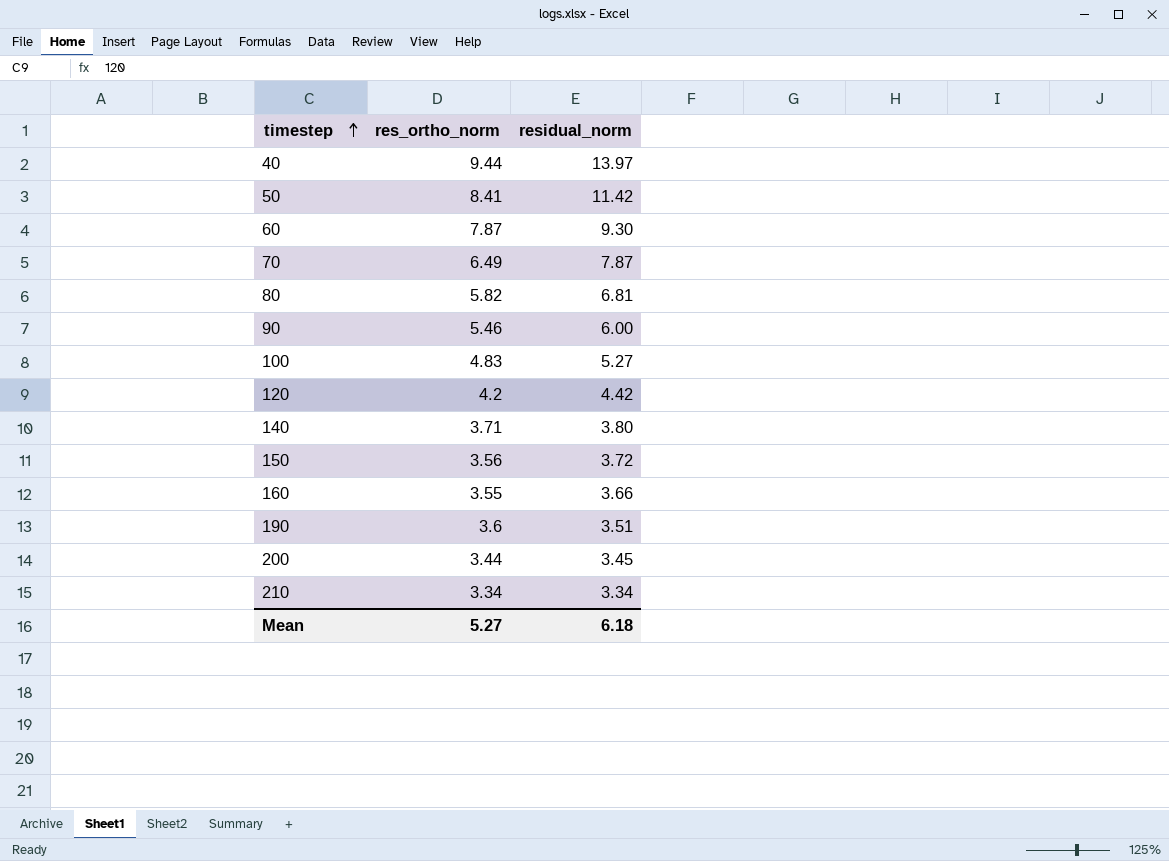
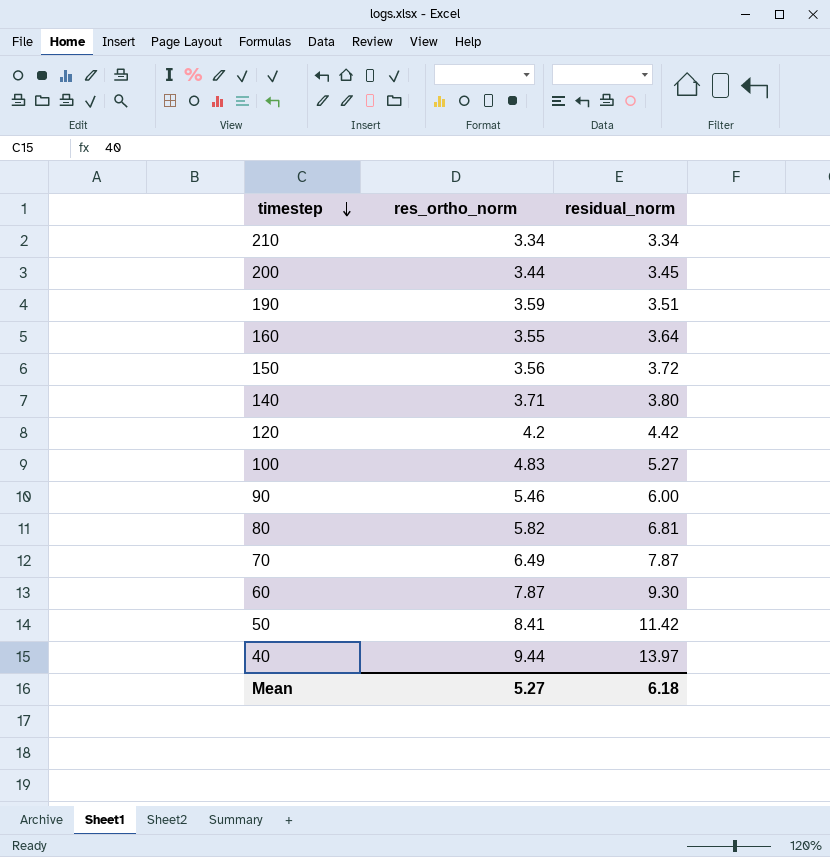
row order: timestep ascending -> timestep descending
190 | res_ortho_norm: 3.6 -> 3.59
160 | residual_norm: 3.66 -> 3.64

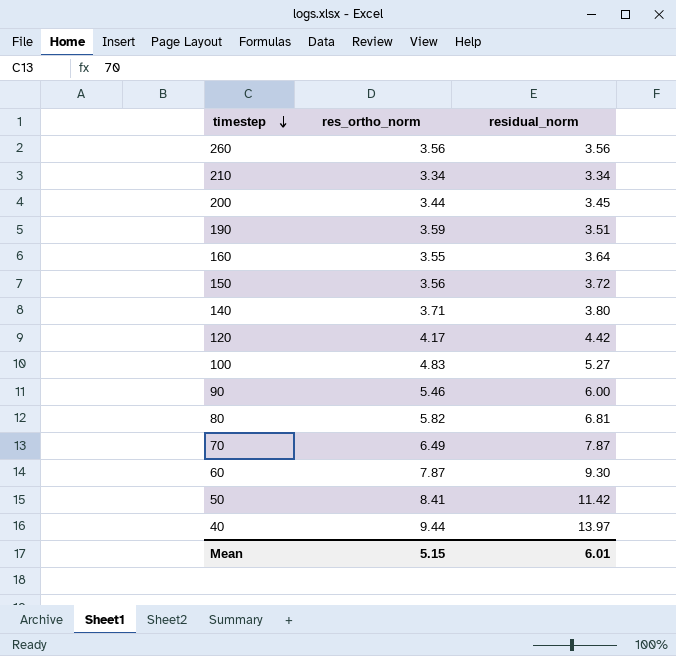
row 260: none -> 3.56 | 3.56
120 | res_ortho_norm: 4.2 -> 4.17
Mean | res_ortho_norm: 5.27 -> 5.15
Mean | residual_norm: 6.18 -> 6.01

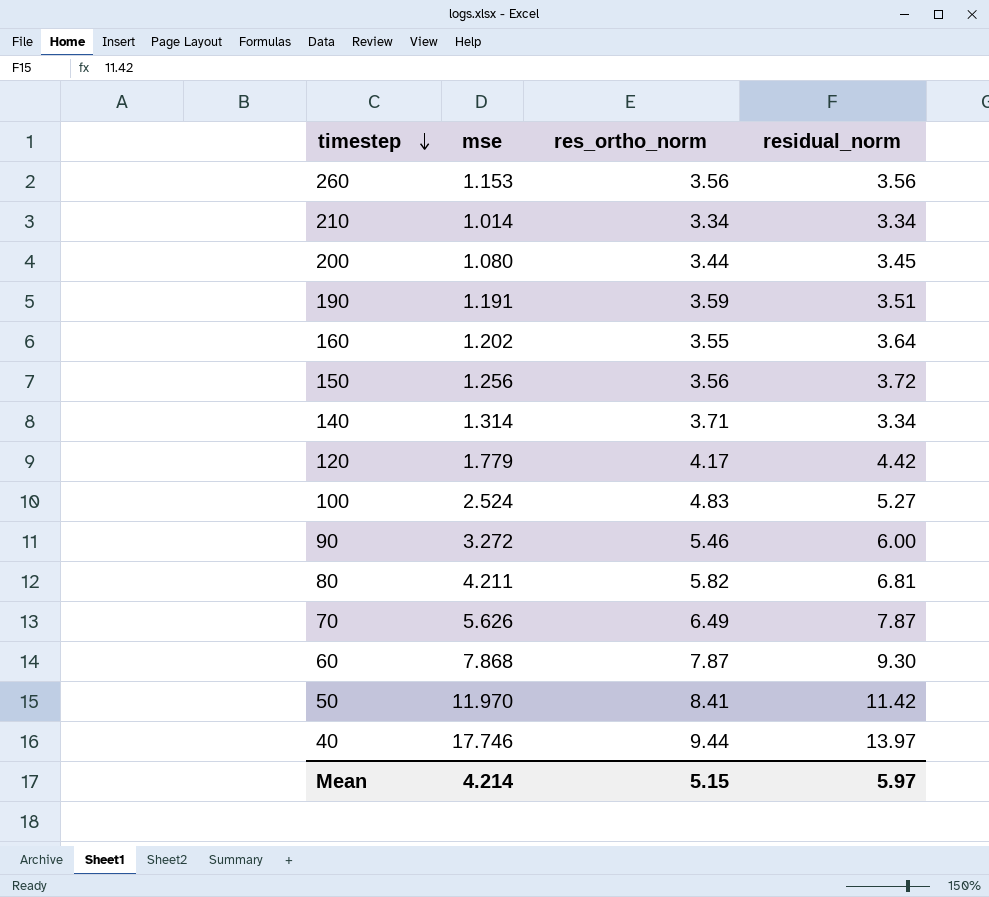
column mse | position: none -> 2
140 | residual_norm: 3.80 -> 3.34
Mean | residual_norm: 6.01 -> 5.97

